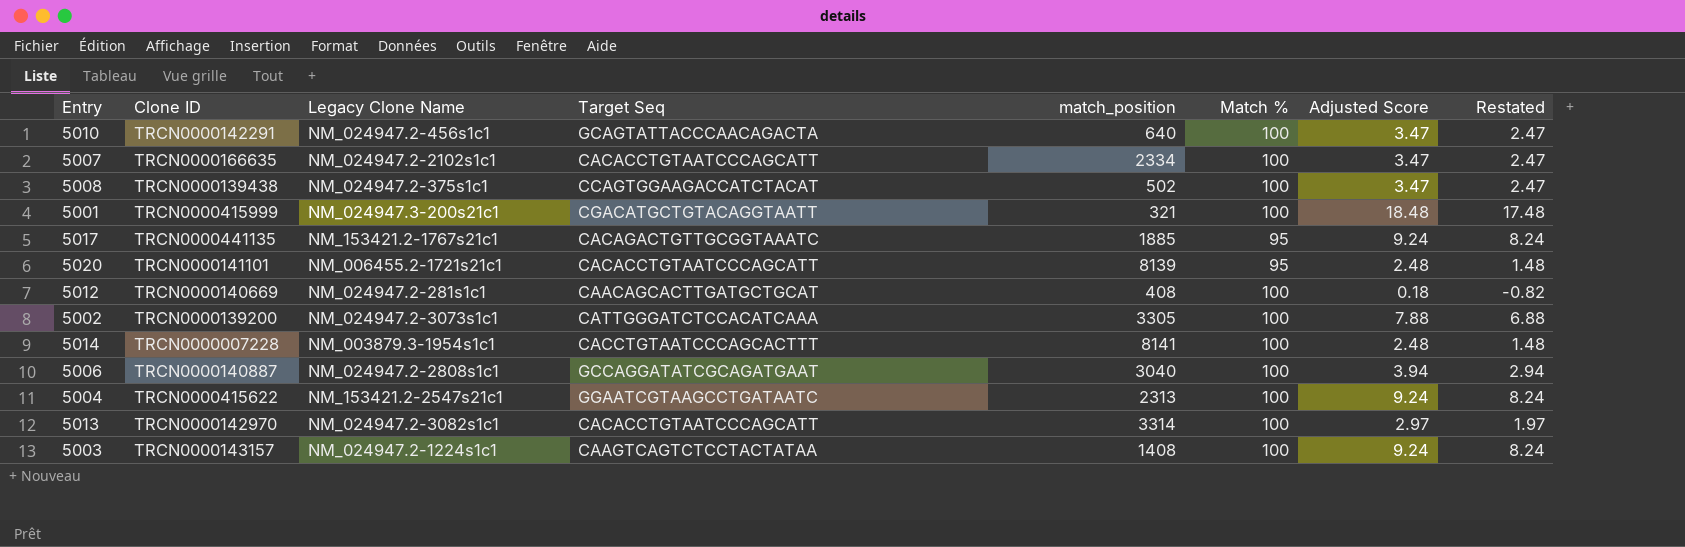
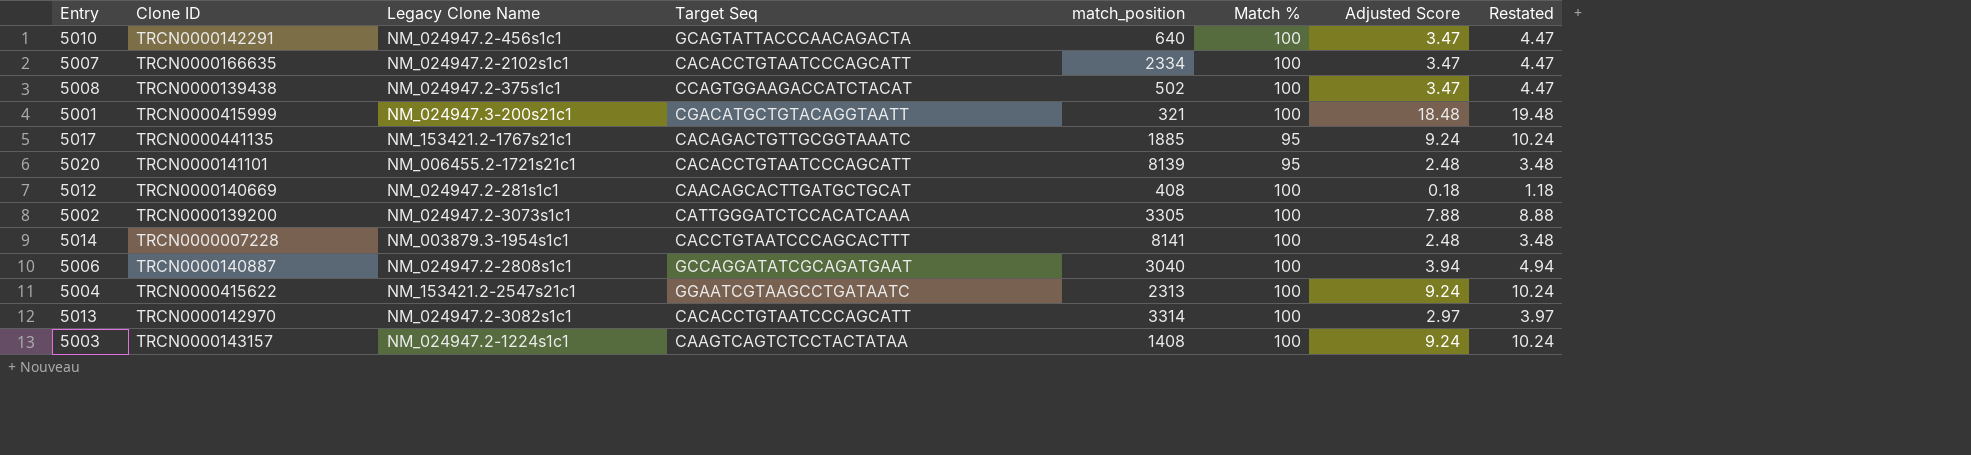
column Restated | formula: [Adjusted Score] - 1 -> [Adjusted Score] + 1

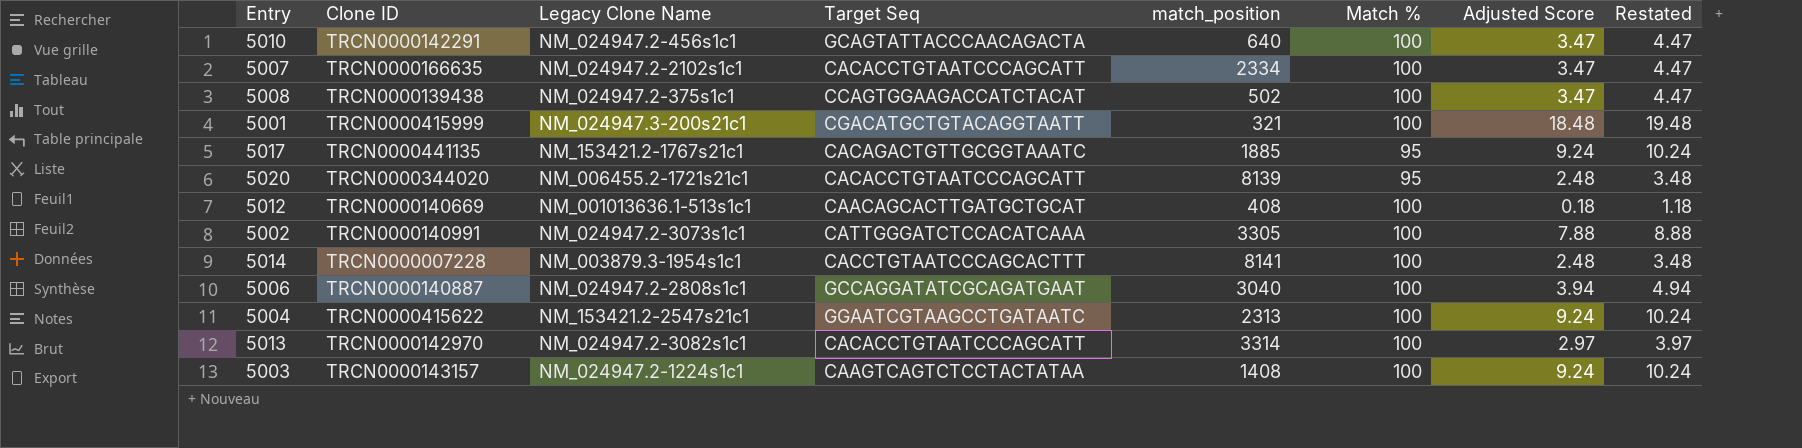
5020 | Clone ID: TRCN0000141101 -> TRCN0000344020
5012 | Legacy Clone Name: NM_024947.2-281s1c1 -> NM_001013636.1-513s1c1
5002 | Clone ID: TRCN0000139200 -> TRCN0000140991

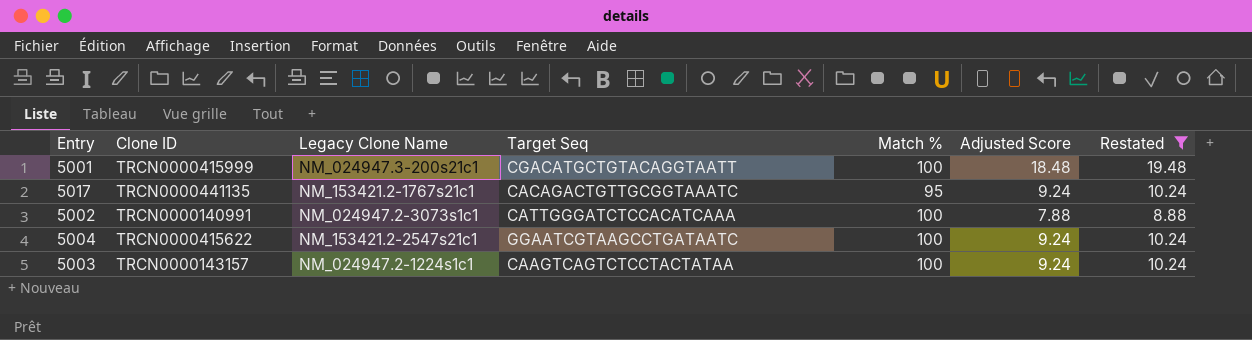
filter: none -> Restated >= 8.88
column match_position | position: 5 -> none

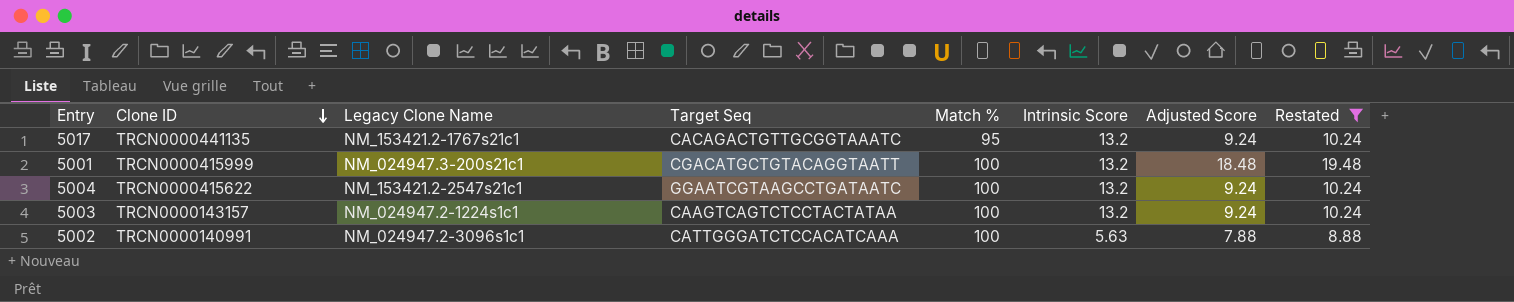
row order: none -> Clone ID descending
column Intrinsic Score | position: none -> 6
5002 | Legacy Clone Name: NM_024947.2-3073s1c1 -> NM_024947.2-3096s1c1

